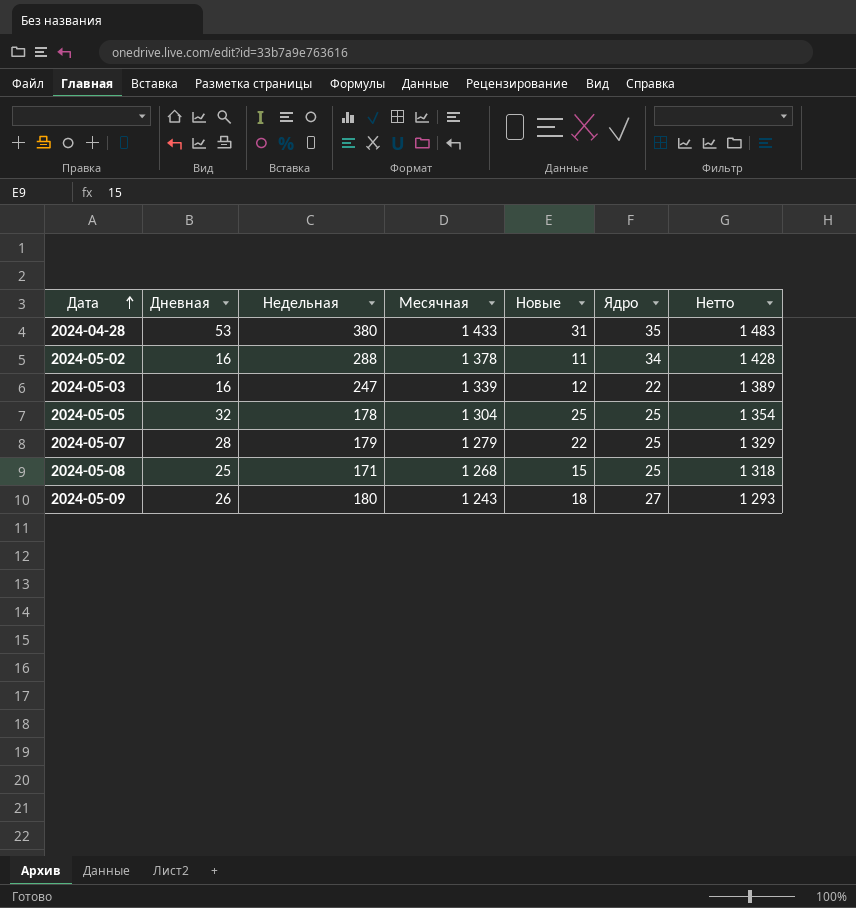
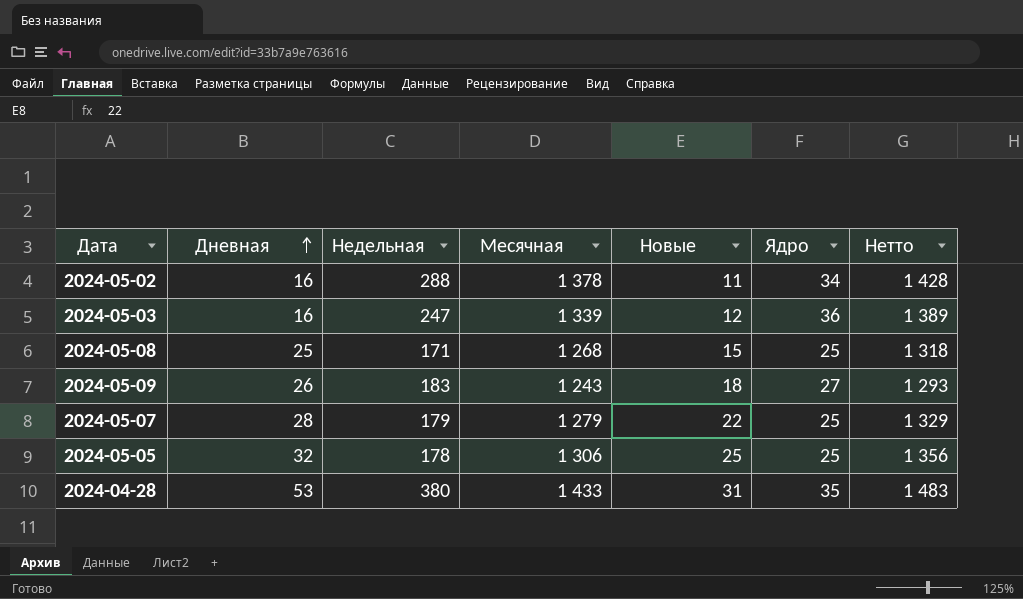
row order: Дата ascending -> Дневная ascending
2024-05-03 | Ядро: 22 -> 36
2024-05-09 | Недельная: 180 -> 183
2024-05-05 | Месячная: 1 304 -> 1 306
2024-05-05 | Нетто: 1 354 -> 1 356

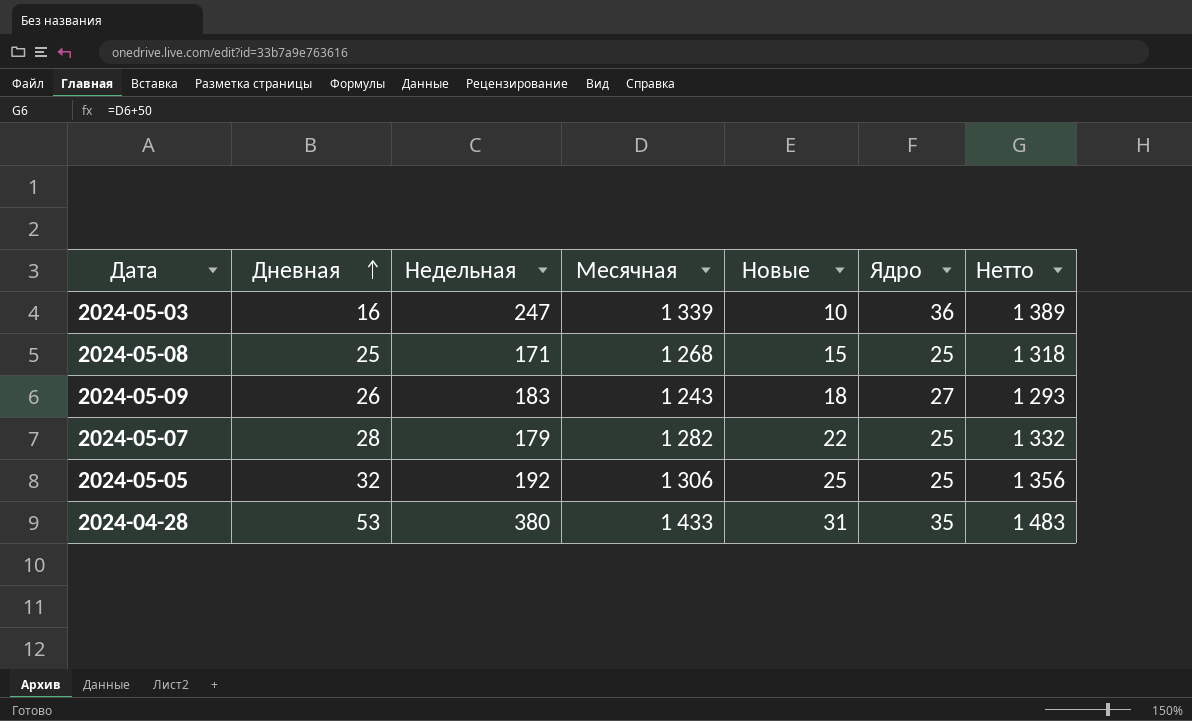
row 2024-05-02: 16 | 288 | 1 378 | 11 | 34 | 1 428 -> none
2024-05-03 | Новые: 12 -> 10
2024-05-07 | Месячная: 1 279 -> 1 282
2024-05-07 | Нетто: 1 329 -> 1 332
2024-05-05 | Недельная: 178 -> 192

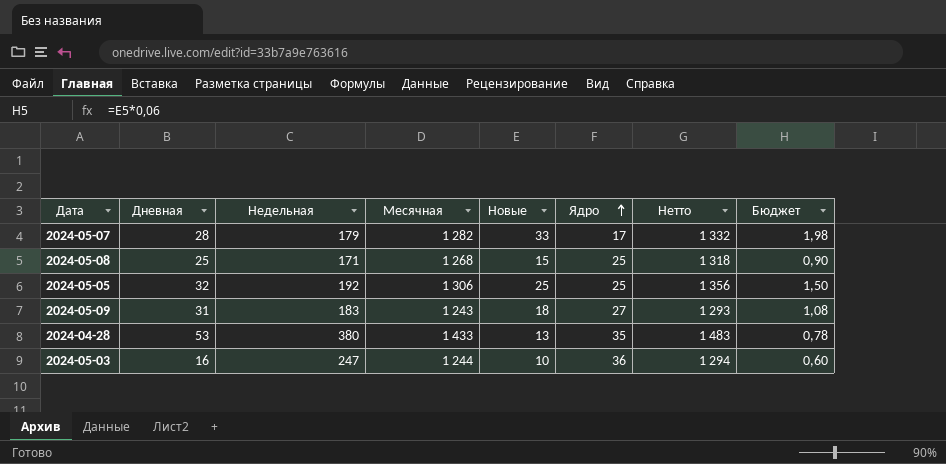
row order: Дневная ascending -> Ядро ascending
column Бюджет | formula: none -> [Новые] * 0,06
2024-05-07 | Новые: 22 -> 33
2024-05-07 | Ядро: 25 -> 17
2024-05-09 | Дневная: 26 -> 31
2024-04-28 | Новые: 31 -> 13
2024-05-03 | Месячная: 1 339 -> 1 244
2024-05-03 | Нетто: 1 389 -> 1 294

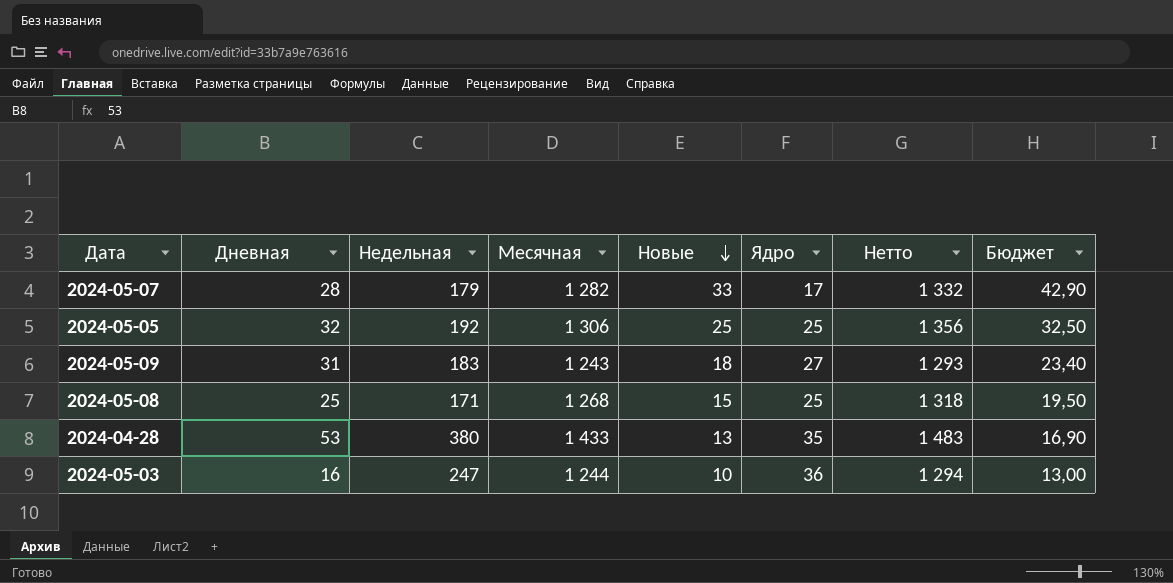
row order: Ядро ascending -> Новые descending
column Бюджет | formula: [Новые] * 0,06 -> [Новые] * 1,3

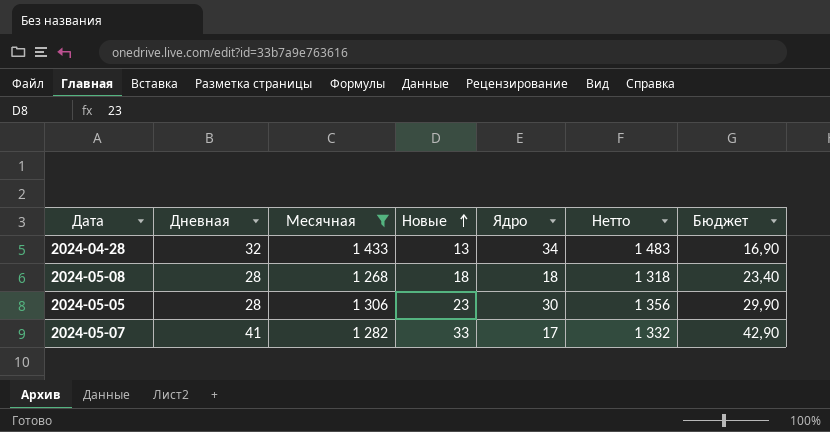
filter: none -> Месячная >= 1 268
row order: Новые descending -> Новые ascending
column Недельная | position: 3 -> none
2024-04-28 | Дневная: 53 -> 32
2024-04-28 | Ядро: 35 -> 34
2024-05-08 | Дневная: 25 -> 28
2024-05-08 | Новые: 15 -> 18
2024-05-08 | Ядро: 25 -> 18
2024-05-08 | Бюджет: 19,50 -> 23,40
2024-05-05 | Дневная: 32 -> 28
2024-05-05 | Новые: 25 -> 23
2024-05-05 | Ядро: 25 -> 30
2024-05-05 | Бюджет: 32,50 -> 29,90
2024-05-07 | Дневная: 28 -> 41

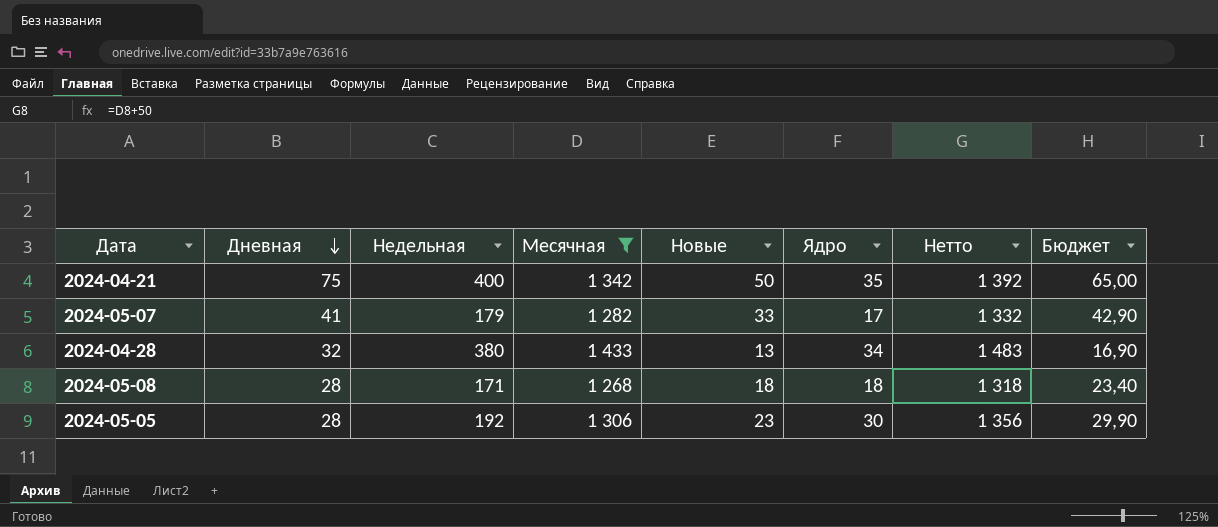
row order: Новые ascending -> Дневная descending
column Недельная | position: none -> 3
row 2024-04-21: none -> 75 | 400 | 1 342 | 50 | 35 | 1 392 | 65,00

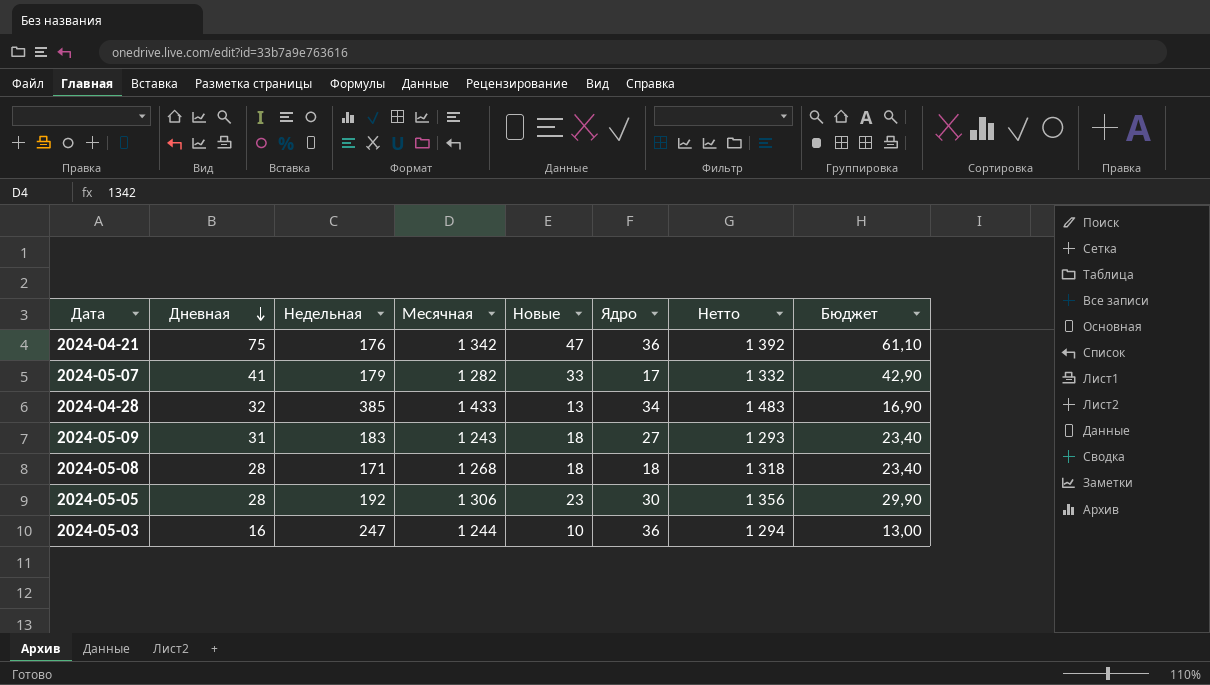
filter: Месячная >= 1 268 -> none
2024-04-21 | Недельная: 400 -> 176
2024-04-21 | Новые: 50 -> 47
2024-04-21 | Ядро: 35 -> 36
2024-04-21 | Бюджет: 65,00 -> 61,10
2024-04-28 | Недельная: 380 -> 385

